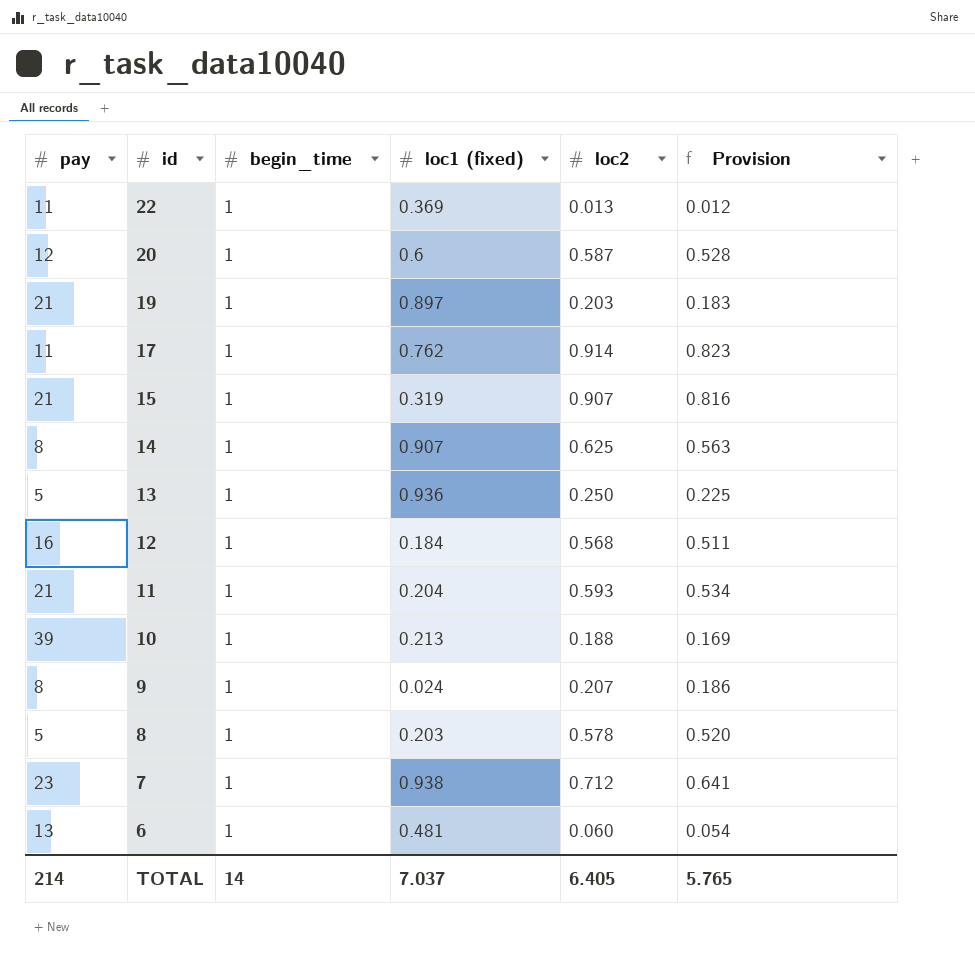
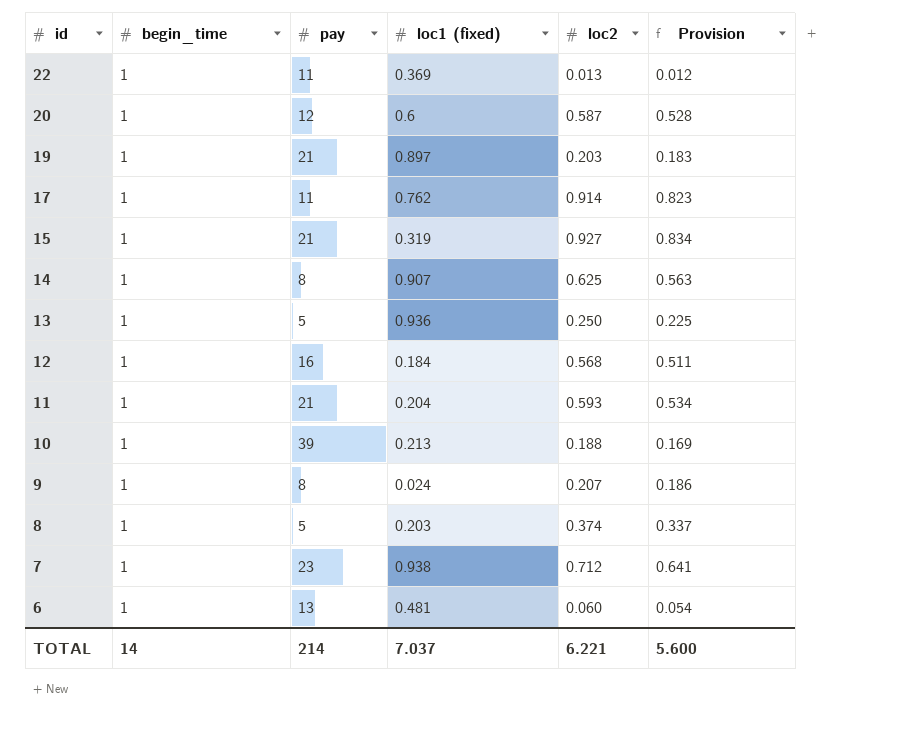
column pay | position: 1 -> 3
15 | loc2: 0.907 -> 0.927
15 | Provision: 0.816 -> 0.834
8 | loc2: 0.578 -> 0.374
8 | Provision: 0.520 -> 0.337
TOTAL | loc2: 6.405 -> 6.221
TOTAL | Provision: 5.765 -> 5.600

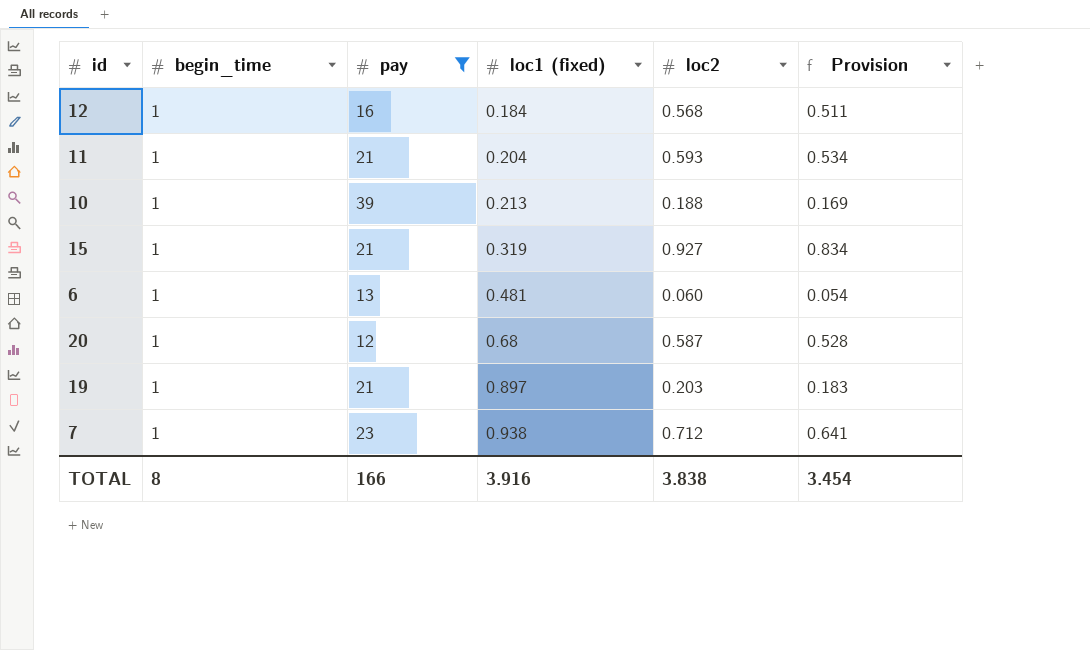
filter: none -> pay >= 12
row order: id descending -> loc1 (fixed) ascending
20 | loc1 (fixed): 0.6 -> 0.68
TOTAL | begin_time: 14 -> 8
TOTAL | pay: 214 -> 166
TOTAL | loc1 (fixed): 7.037 -> 3.916
TOTAL | loc2: 6.221 -> 3.838
TOTAL | Provision: 5.600 -> 3.454

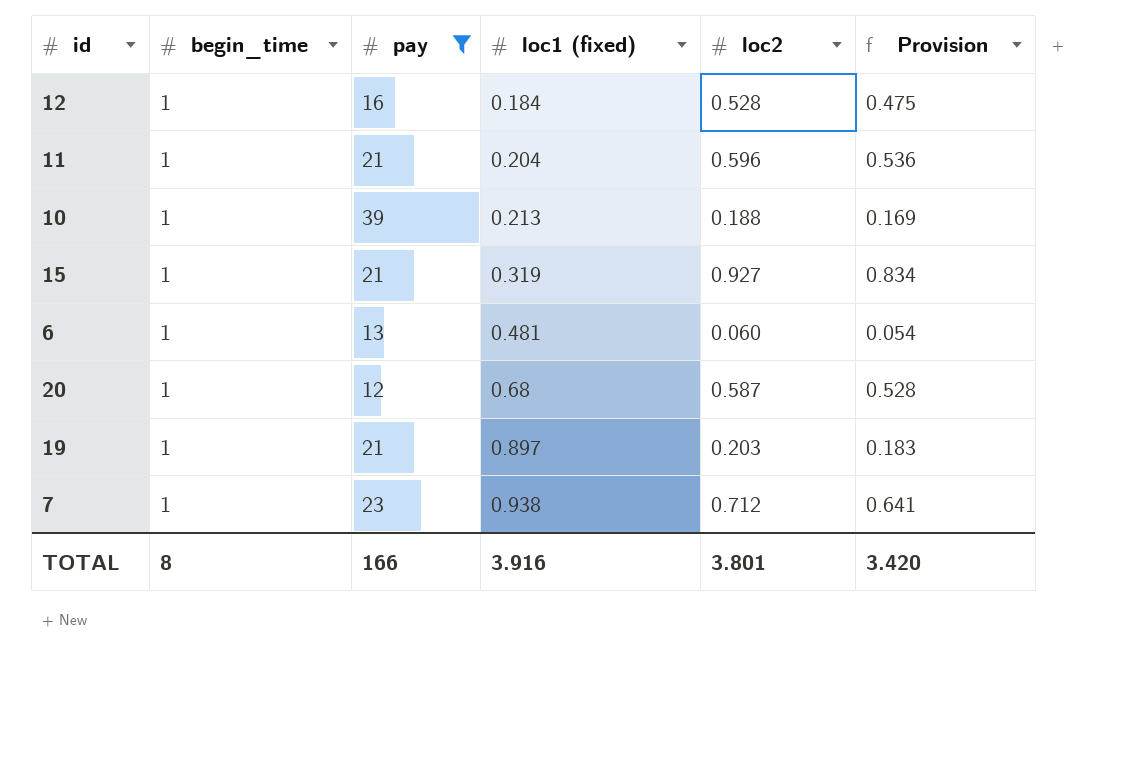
12 | loc2: 0.568 -> 0.528
12 | Provision: 0.511 -> 0.475
11 | loc2: 0.593 -> 0.596
11 | Provision: 0.534 -> 0.536
TOTAL | loc2: 3.838 -> 3.801
TOTAL | Provision: 3.454 -> 3.420

